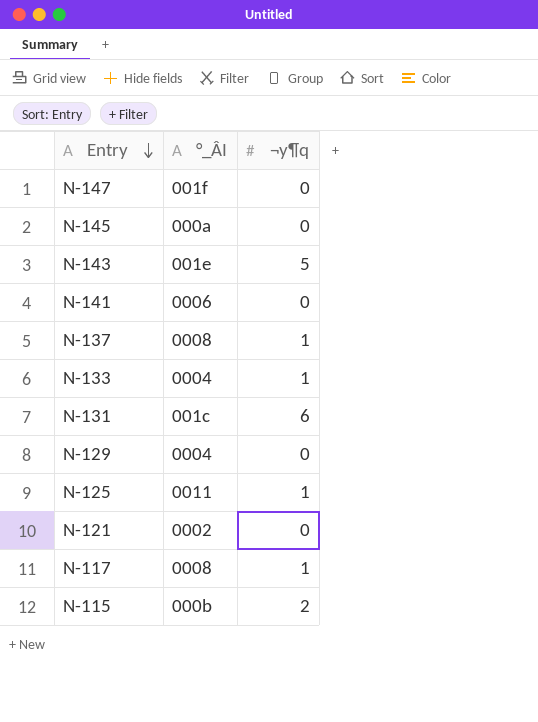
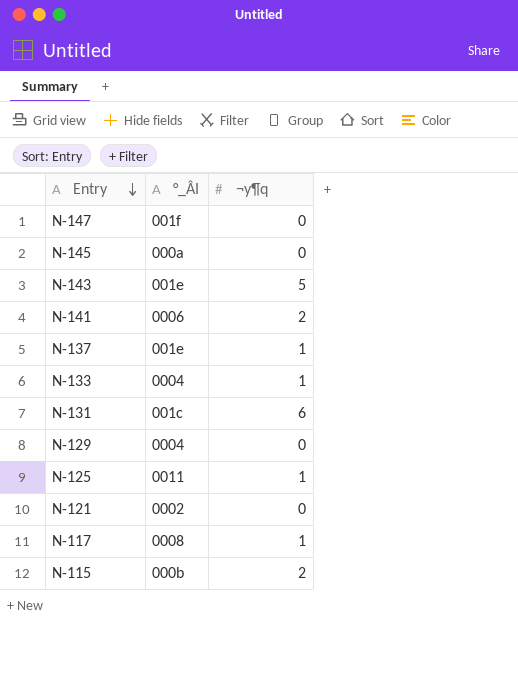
N-141 | ¬y¶q: 0 -> 2
N-137 | °_ÂI: 0008 -> 001e

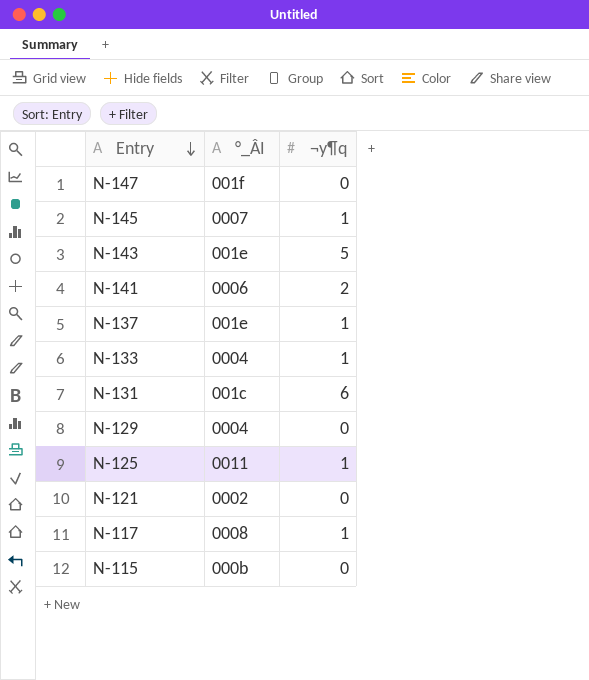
N-145 | °_ÂI: 000a -> 0007
N-145 | ¬y¶q: 0 -> 1
N-115 | ¬y¶q: 2 -> 0

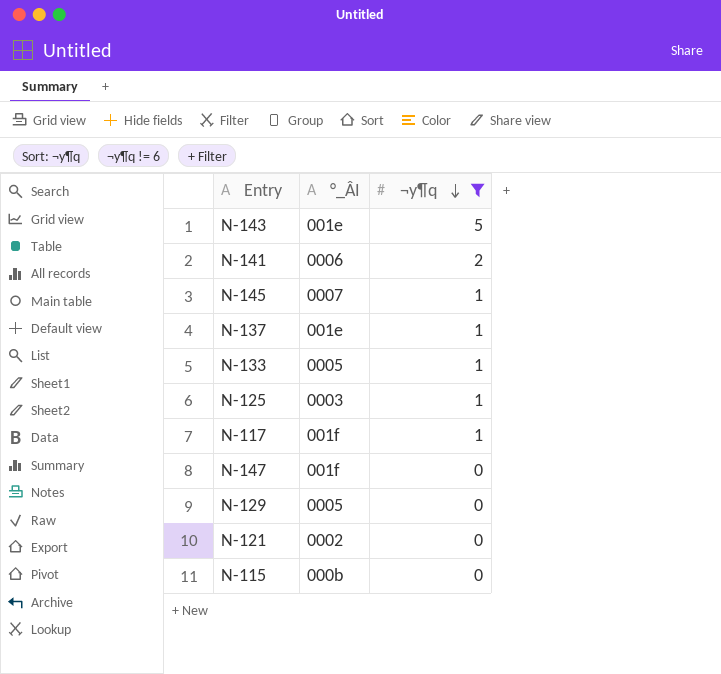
filter: none -> ¬y¶q != 6
row order: Entry descending -> ¬y¶q descending
N-133 | °_ÂI: 0004 -> 0005
N-125 | °_ÂI: 0011 -> 0003
N-117 | °_ÂI: 0008 -> 001f
N-129 | °_ÂI: 0004 -> 0005

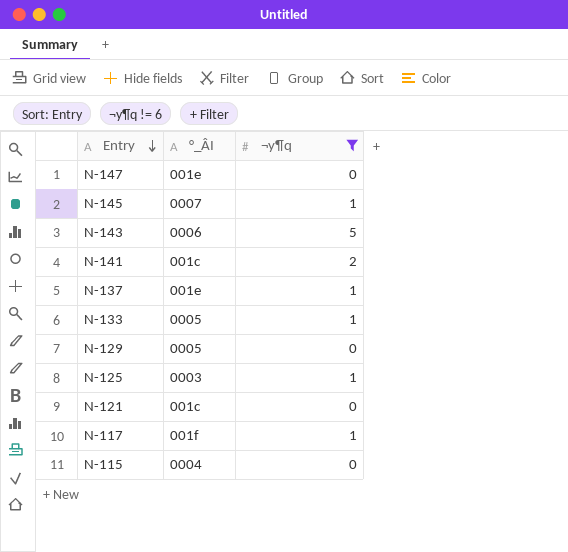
row order: ¬y¶q descending -> Entry descending
N-147 | °_ÂI: 001f -> 001e
N-143 | °_ÂI: 001e -> 0006
N-141 | °_ÂI: 0006 -> 001c
N-121 | °_ÂI: 0002 -> 001c
N-115 | °_ÂI: 000b -> 0004

